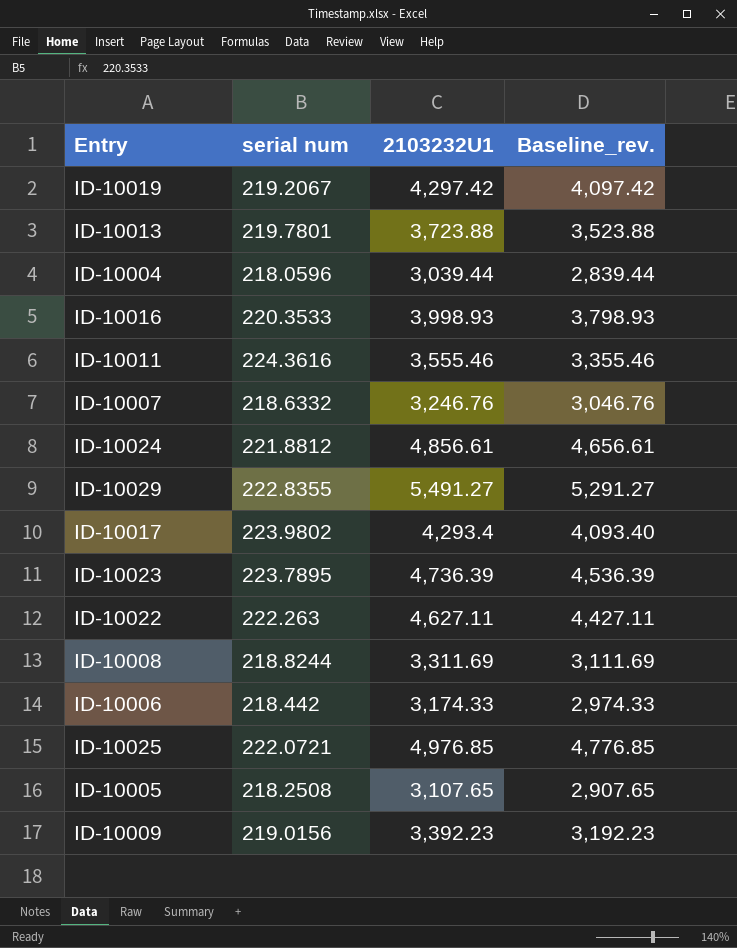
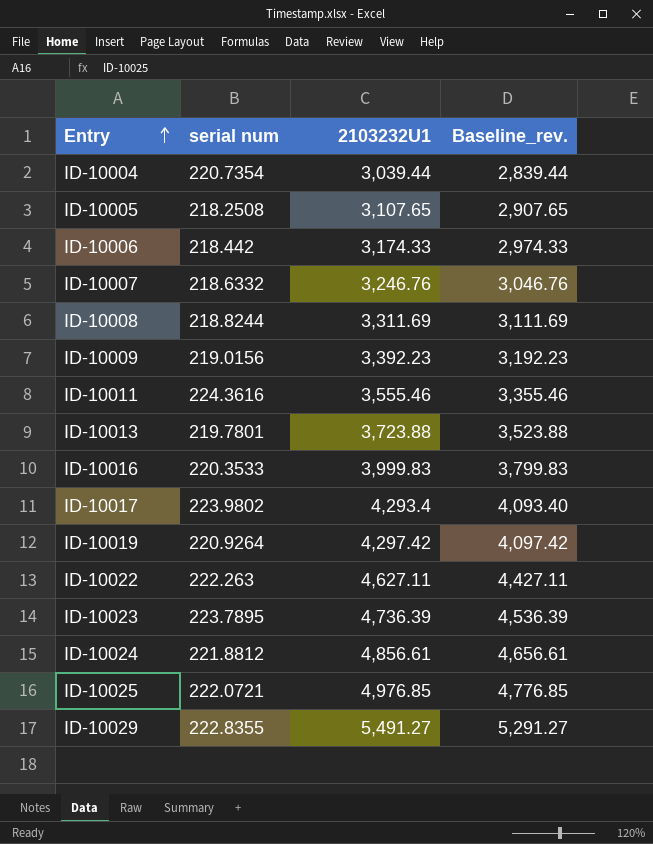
row order: none -> Entry ascending
ID-10004 | serial num: 218.0596 -> 220.7354
ID-10016 | 2103232U1: 3,998.93 -> 3,999.83
ID-10016 | Baseline_rev.: 3,798.93 -> 3,799.83
ID-10019 | serial num: 219.2067 -> 220.9264

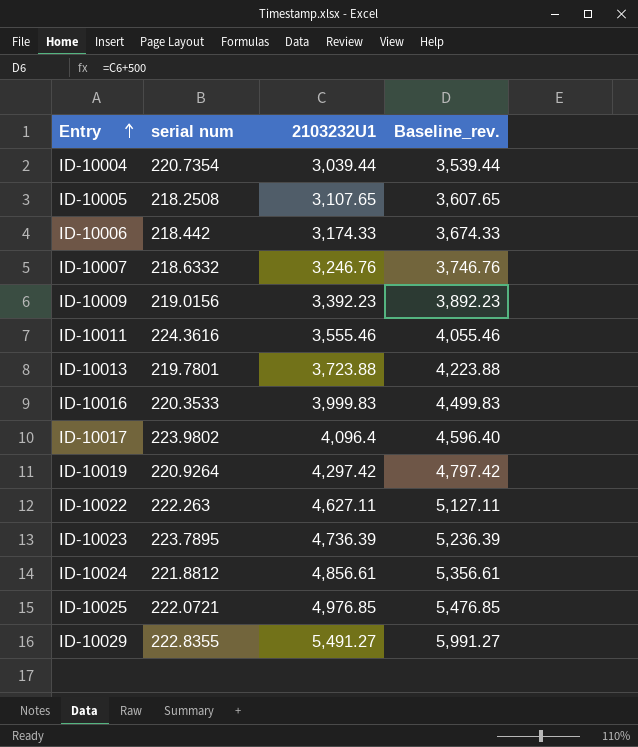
column Baseline_rev. | formula: [2103232U1] - 200 -> [2103232U1] + 500
row ID-10008: 218.8244 | 3,311.69 | 3,111.69 -> none
ID-10017 | 2103232U1: 4,293.4 -> 4,096.4

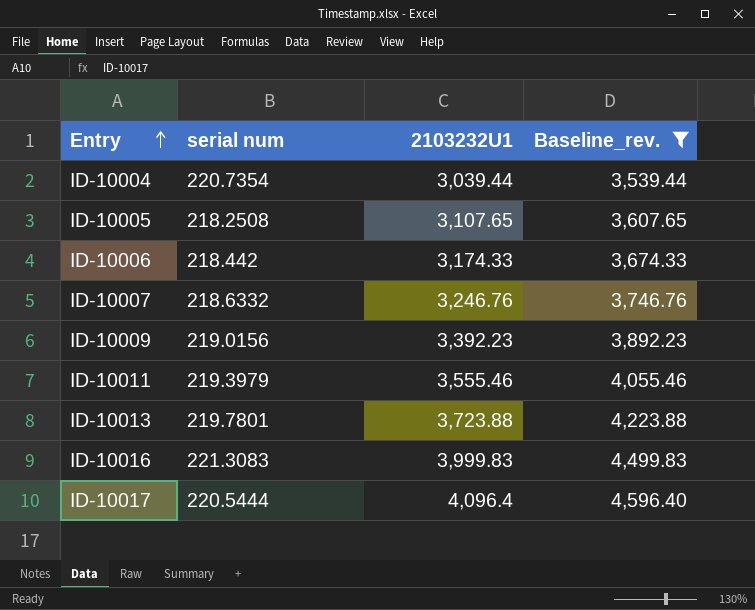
filter: none -> Baseline_rev. <= 4,596.40
ID-10011 | serial num: 224.3616 -> 219.3979
ID-10016 | serial num: 220.3533 -> 221.3083
ID-10017 | serial num: 223.9802 -> 220.5444

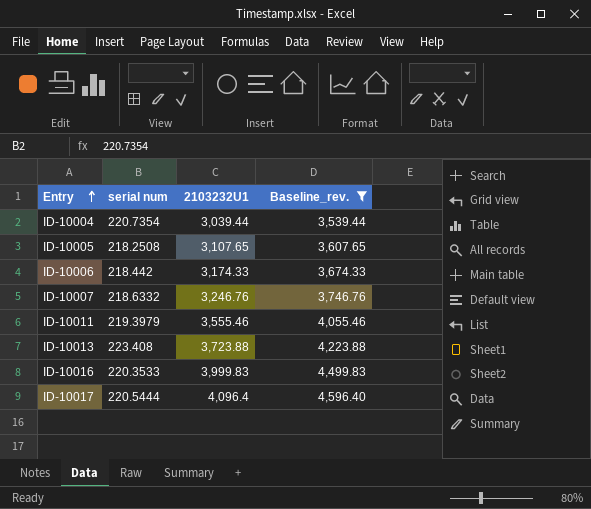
row ID-10009: 219.0156 | 3,392.23 | 3,892.23 -> none
ID-10013 | serial num: 219.7801 -> 223.408
ID-10016 | serial num: 221.3083 -> 220.3533

